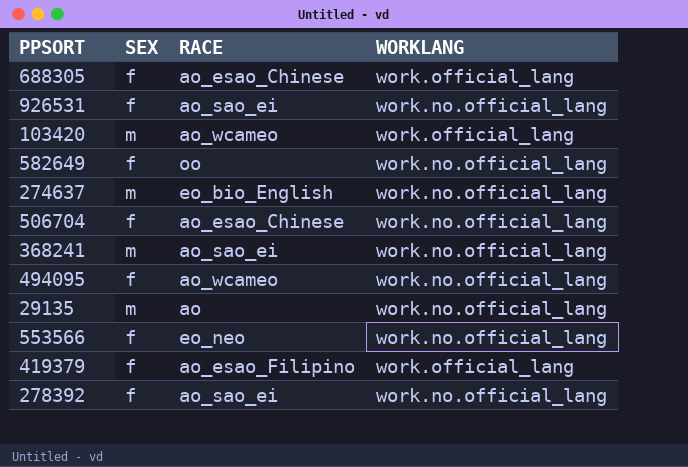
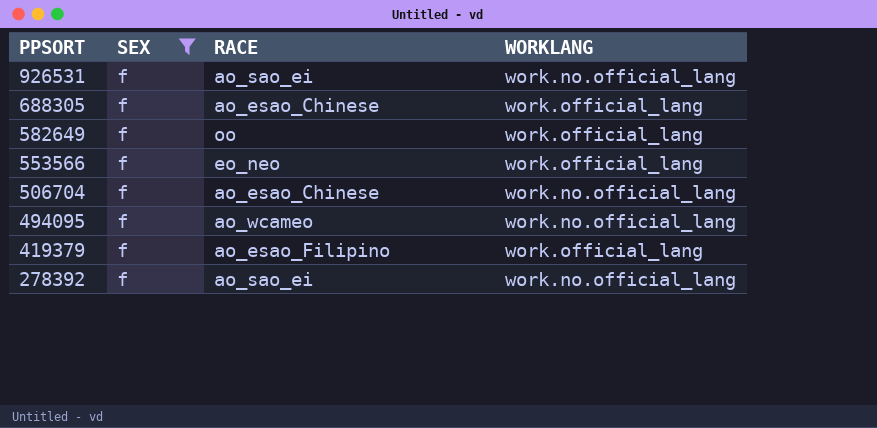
filter: none -> SEX = f
row order: none -> PPSORT descending
582649 | WORKLANG: work.no.official_lang -> work.official_lang
553566 | WORKLANG: work.no.official_lang -> work.official_lang

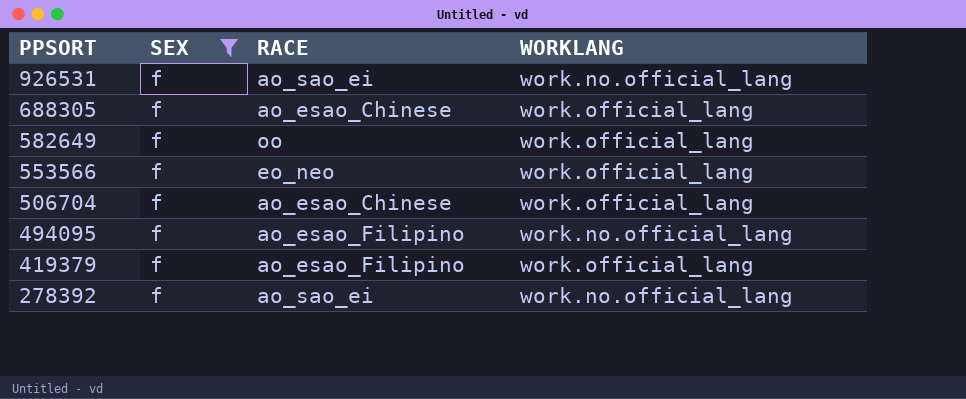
506704 | WORKLANG: work.no.official_lang -> work.official_lang
494095 | RACE: ao_wcameo -> ao_esao_Filipino

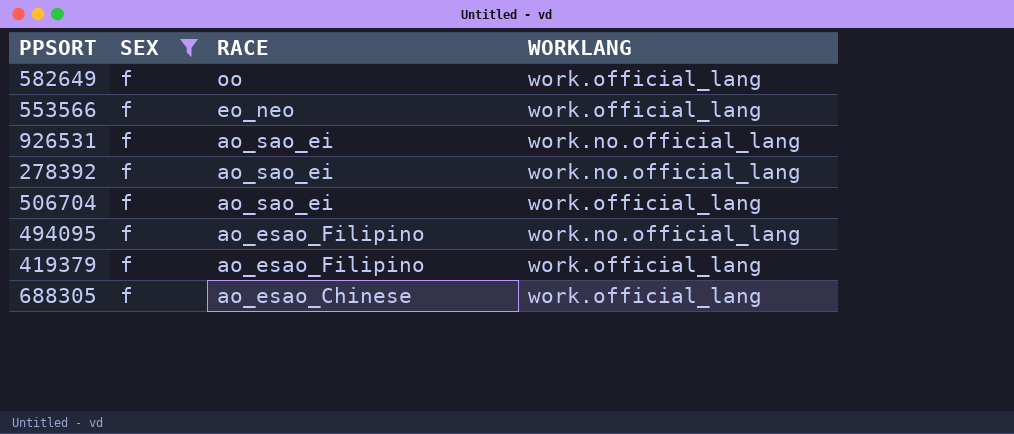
row order: PPSORT descending -> RACE descending
506704 | RACE: ao_esao_Chinese -> ao_sao_ei

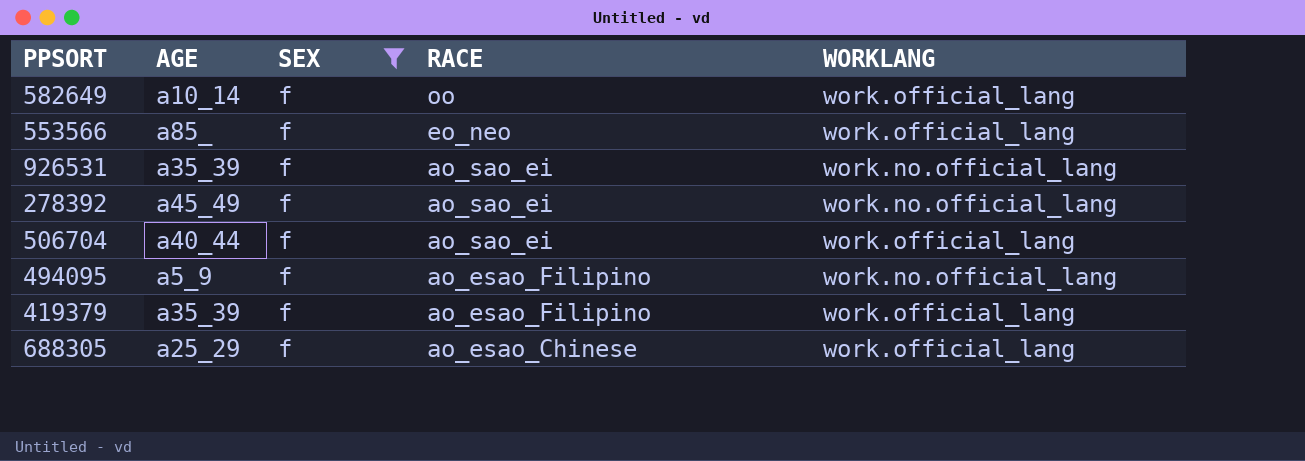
column AGE | position: none -> 2

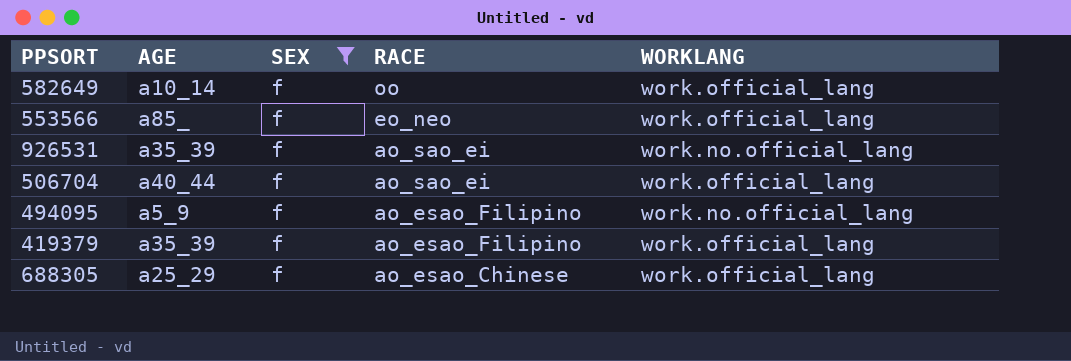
row 278392: a45_49 | f | ao_sao_ei | work.no.official_lang -> none

